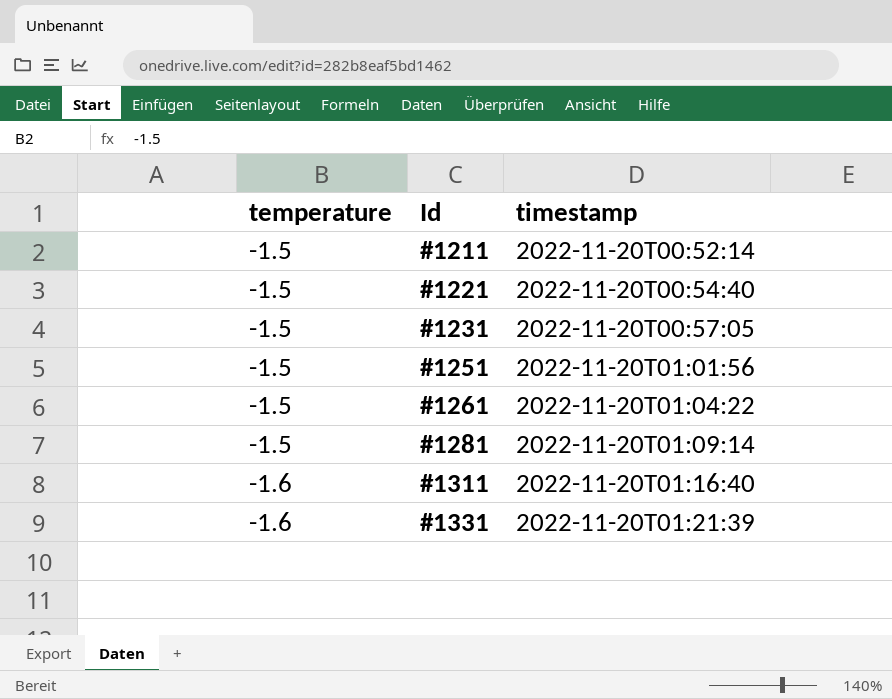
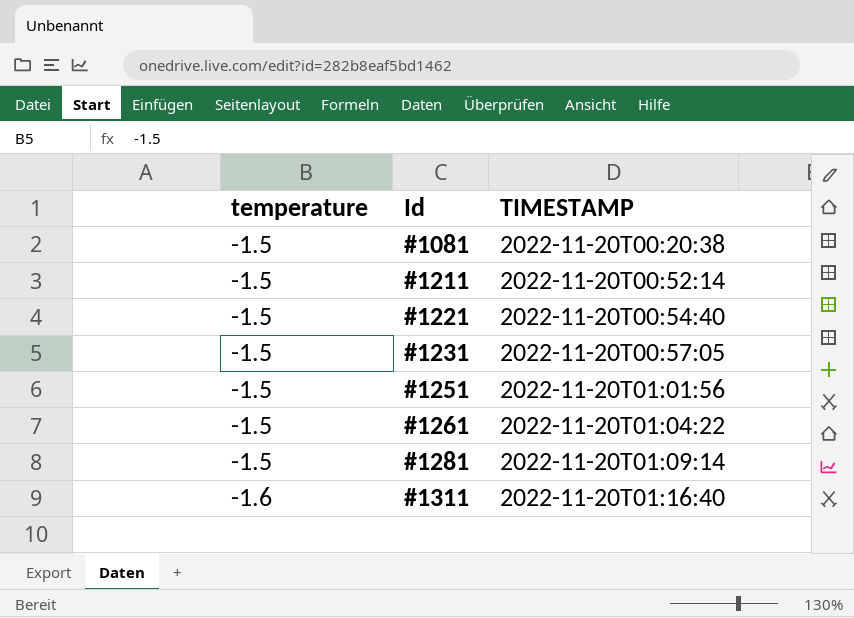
column name: timestamp -> TIMESTAMP
row #1331: -1.6 | 2022-11-20T01:21:39 -> none
row #1081: none -> -1.5 | 2022-11-20T00:20:38

